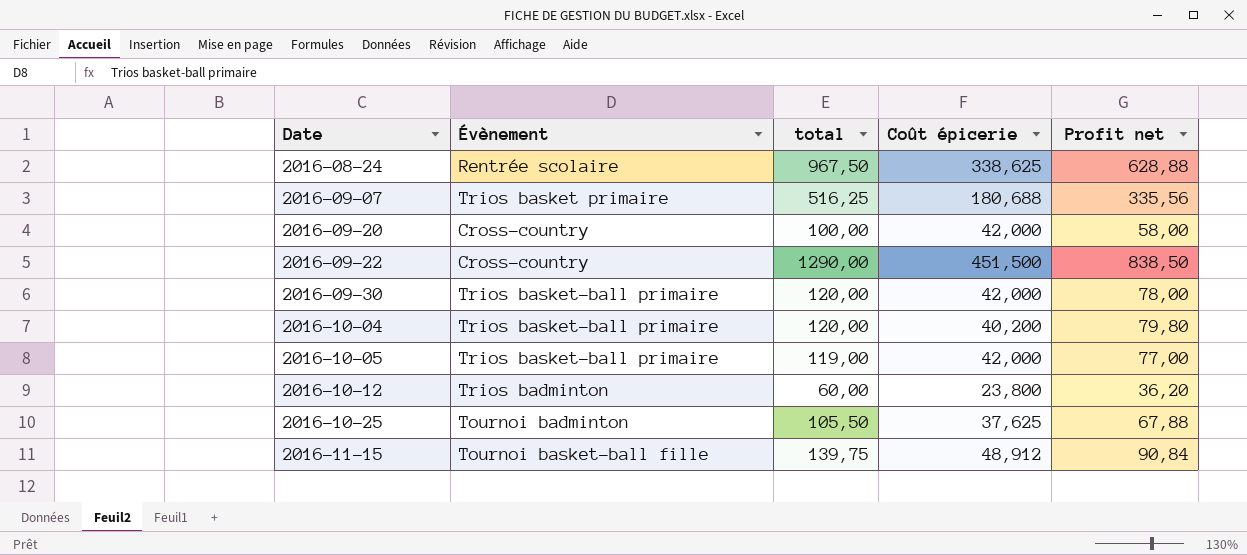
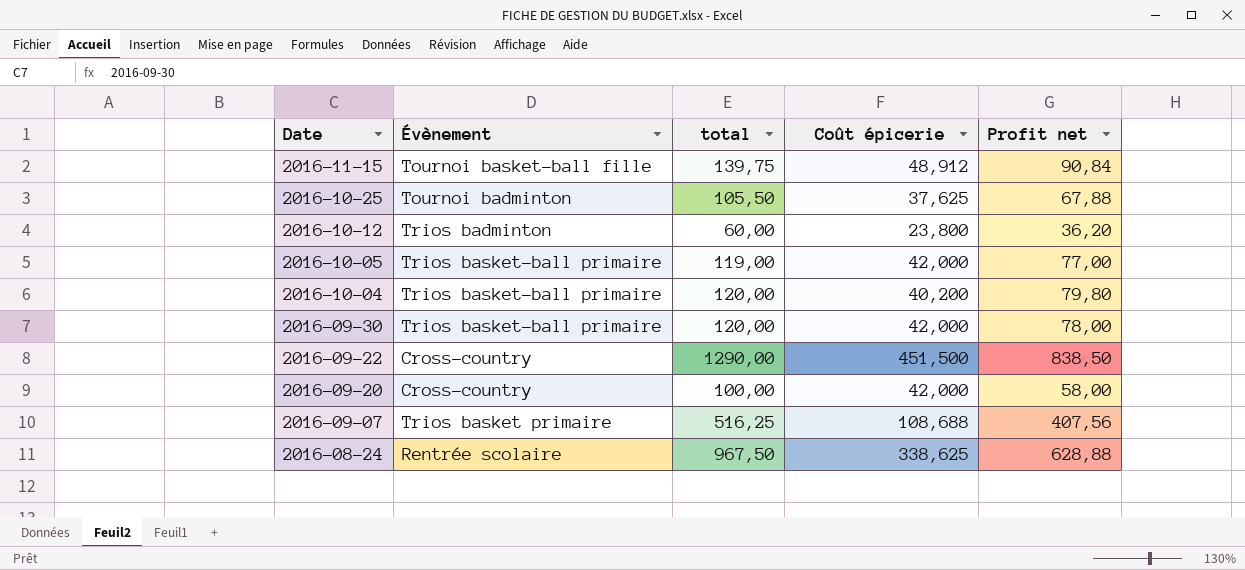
row order: Date ascending -> Date descending
2016-09-07 | Coût épicerie: 180,688 -> 108,688
2016-09-07 | Profit net: 335,56 -> 407,56

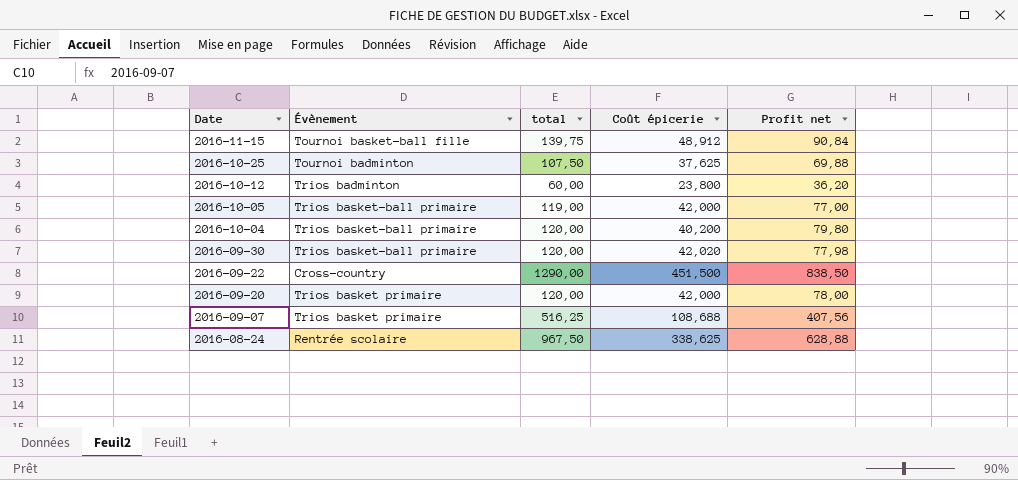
2016-10-25 | total: 105,50 -> 107,50
2016-10-25 | Profit net: 67,88 -> 69,88
2016-09-30 | Coût épicerie: 42,000 -> 42,020
2016-09-30 | Profit net: 78,00 -> 77,98
2016-09-20 | Évènement: Cross-country -> Trios basket primaire
2016-09-20 | total: 100,00 -> 120,00
2016-09-20 | Profit net: 58,00 -> 78,00

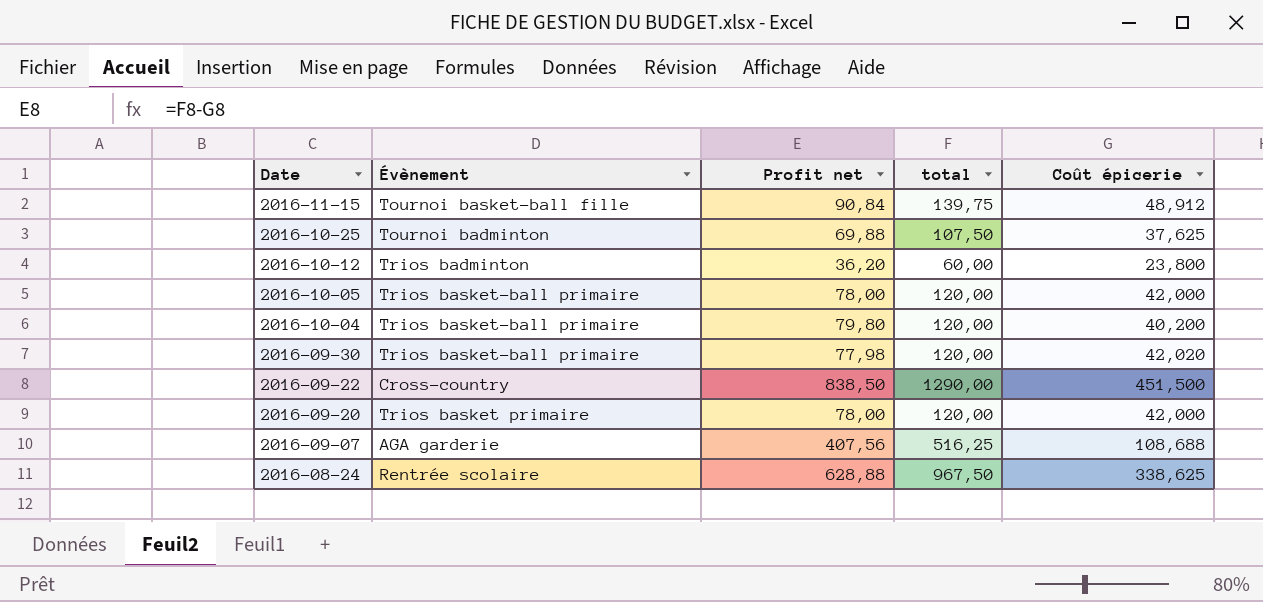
column Profit net | position: 5 -> 3
2016-10-05 | Profit net: 77,00 -> 78,00
2016-10-05 | total: 119,00 -> 120,00
2016-09-07 | Évènement: Trios basket primaire -> AGA garderie

